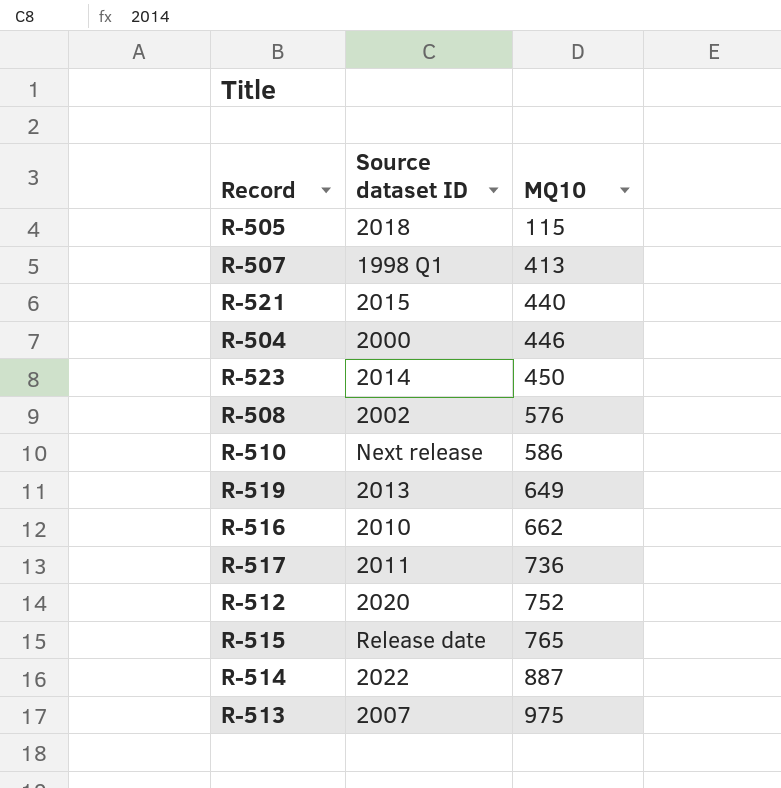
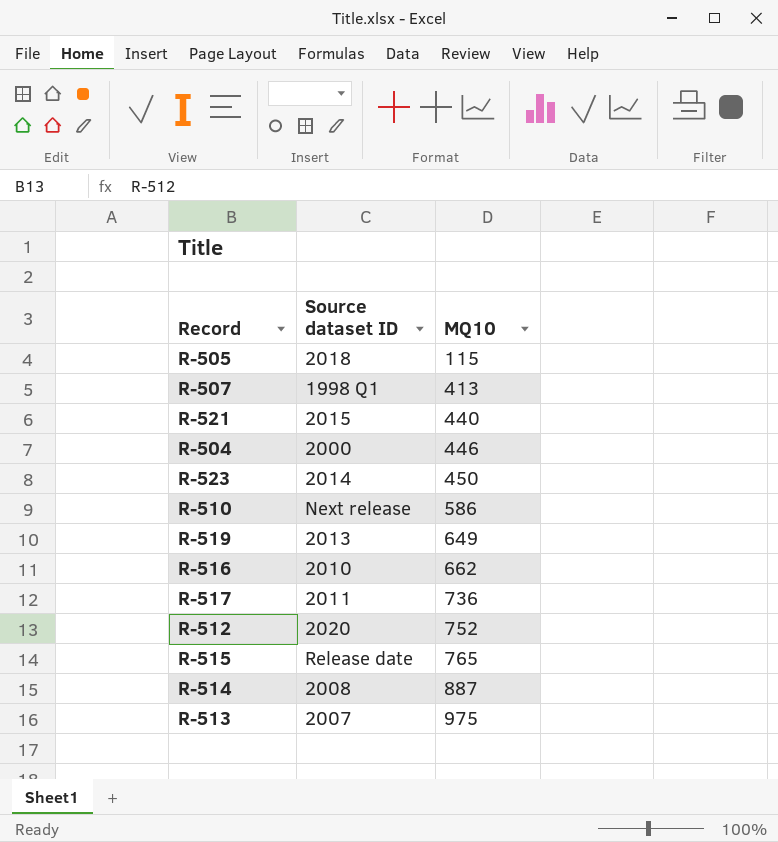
row R-508: 2002 | 576 -> none
R-514 | Source dataset ID: 2022 -> 2008

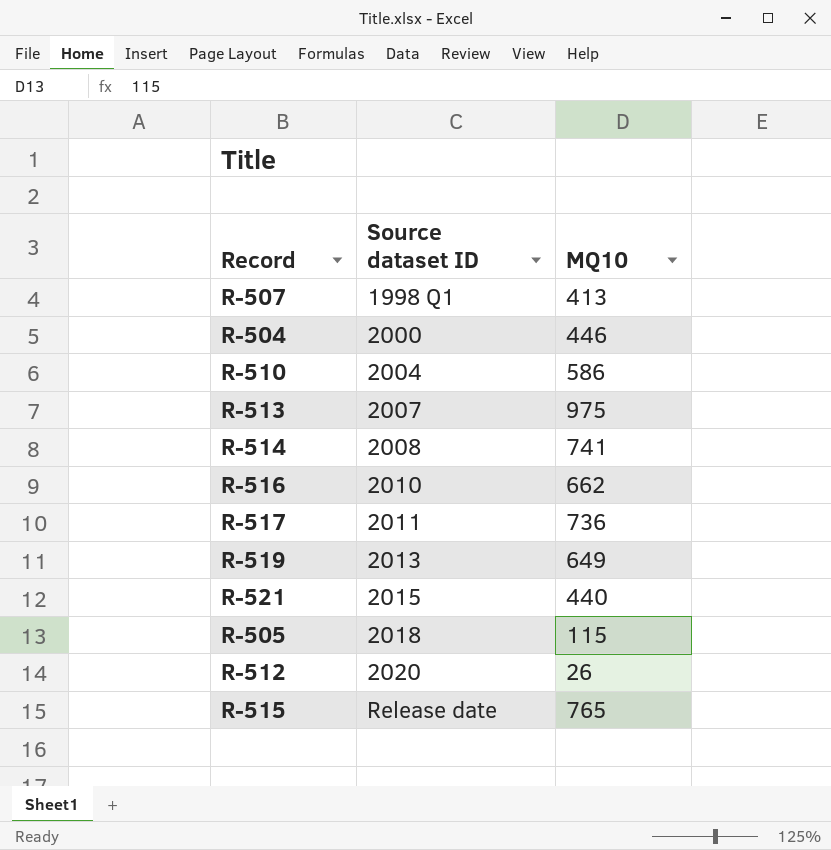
row order: MQ10 ascending -> Source dataset ID ascending
row R-523: 2014 | 450 -> none
R-510 | Source dataset ID: Next release -> 2004
R-514 | MQ10: 887 -> 741
R-512 | MQ10: 752 -> 26

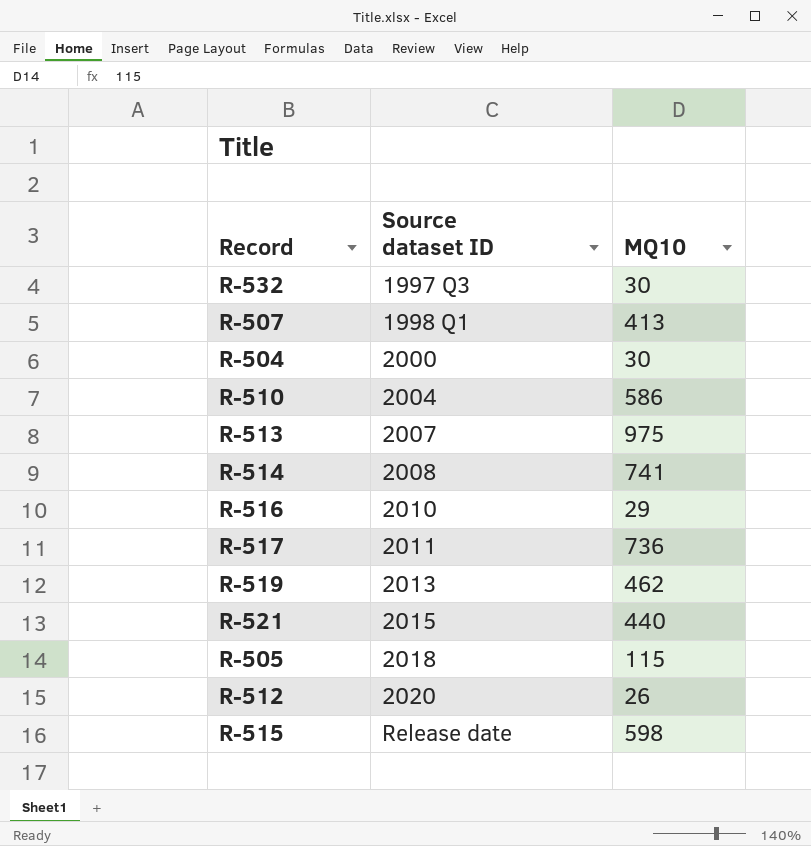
row R-532: none -> 1997 Q3 | 30
R-504 | MQ10: 446 -> 30
R-516 | MQ10: 662 -> 29
R-519 | MQ10: 649 -> 462
R-515 | MQ10: 765 -> 598

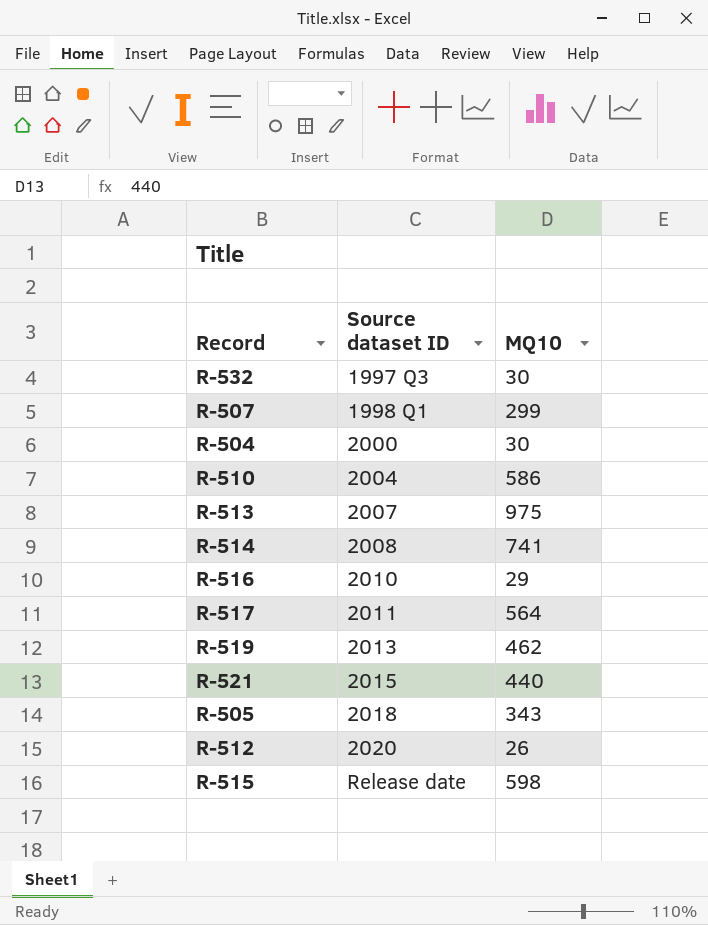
R-507 | MQ10: 413 -> 299
R-517 | MQ10: 736 -> 564
R-505 | MQ10: 115 -> 343

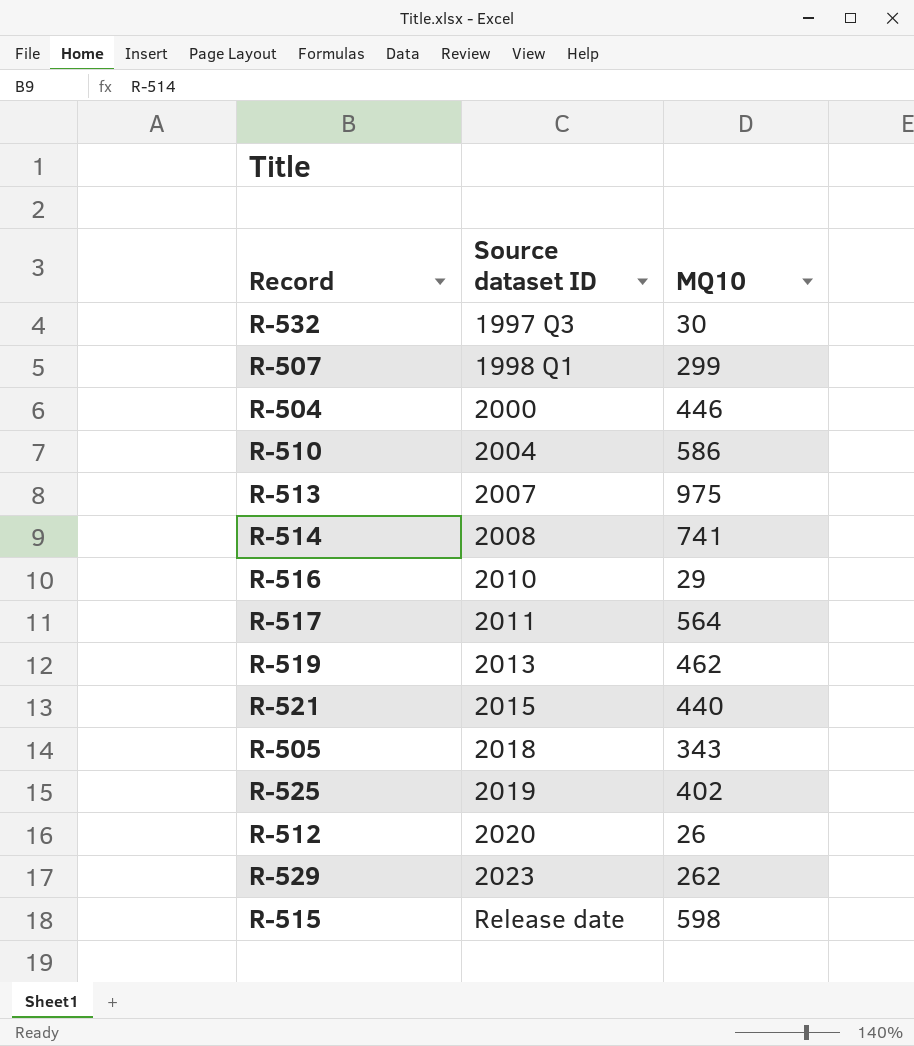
R-504 | MQ10: 30 -> 446
row R-525: none -> 2019 | 402
row R-529: none -> 2023 | 262

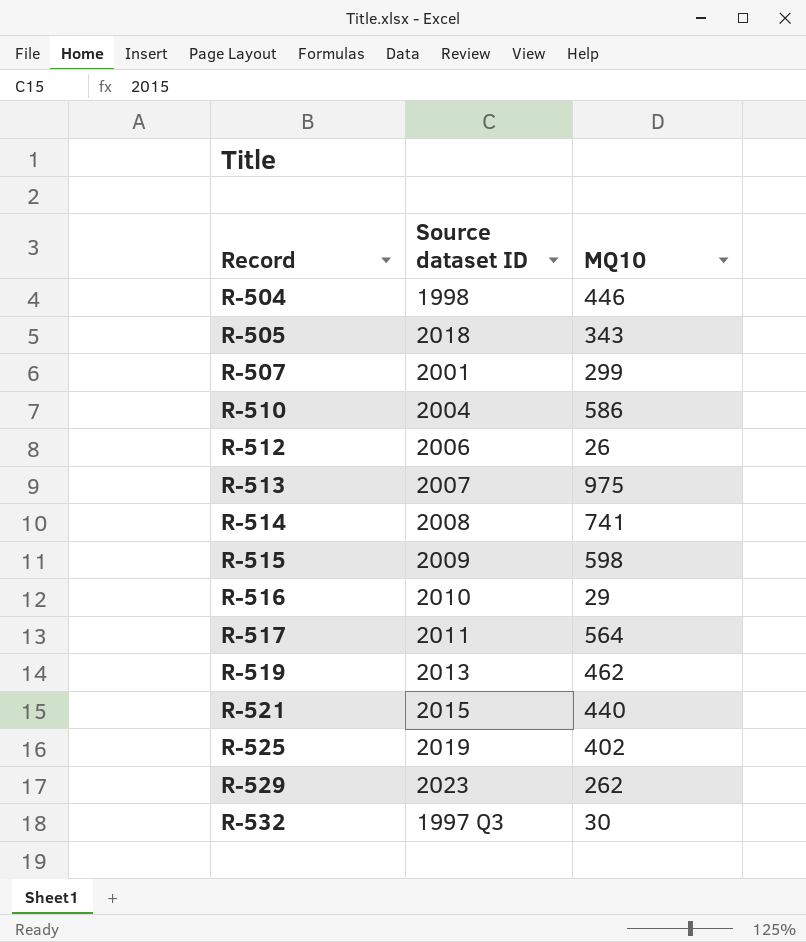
row order: Source dataset ID ascending -> Record ascending
R-504 | Source dataset ID: 2000 -> 1998
R-507 | Source dataset ID: 1998 Q1 -> 2001
R-512 | Source dataset ID: 2020 -> 2006
R-515 | Source dataset ID: Release date -> 2009

